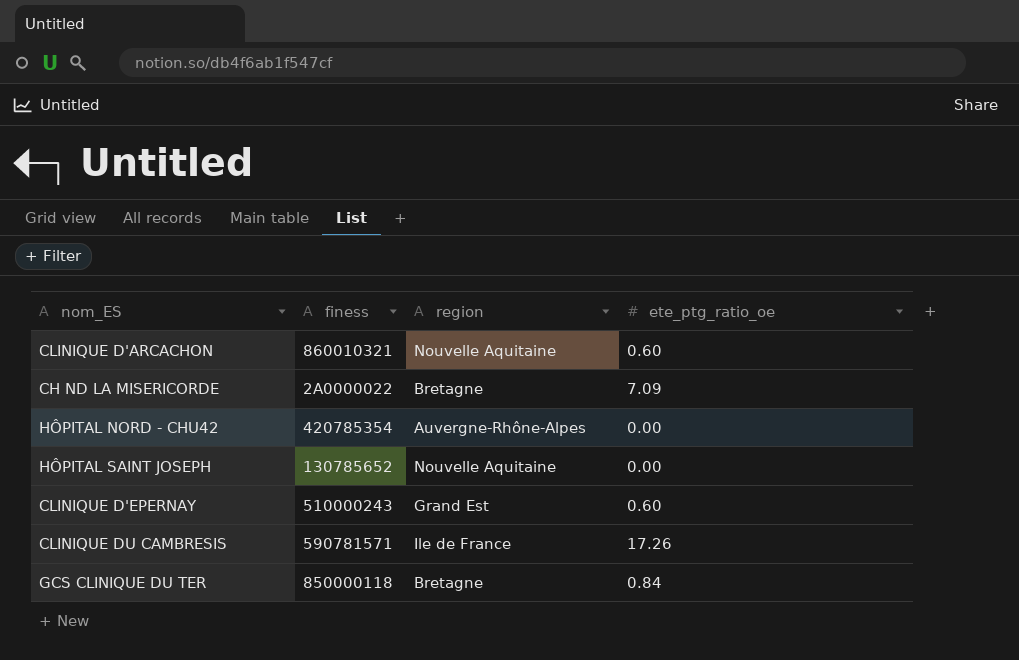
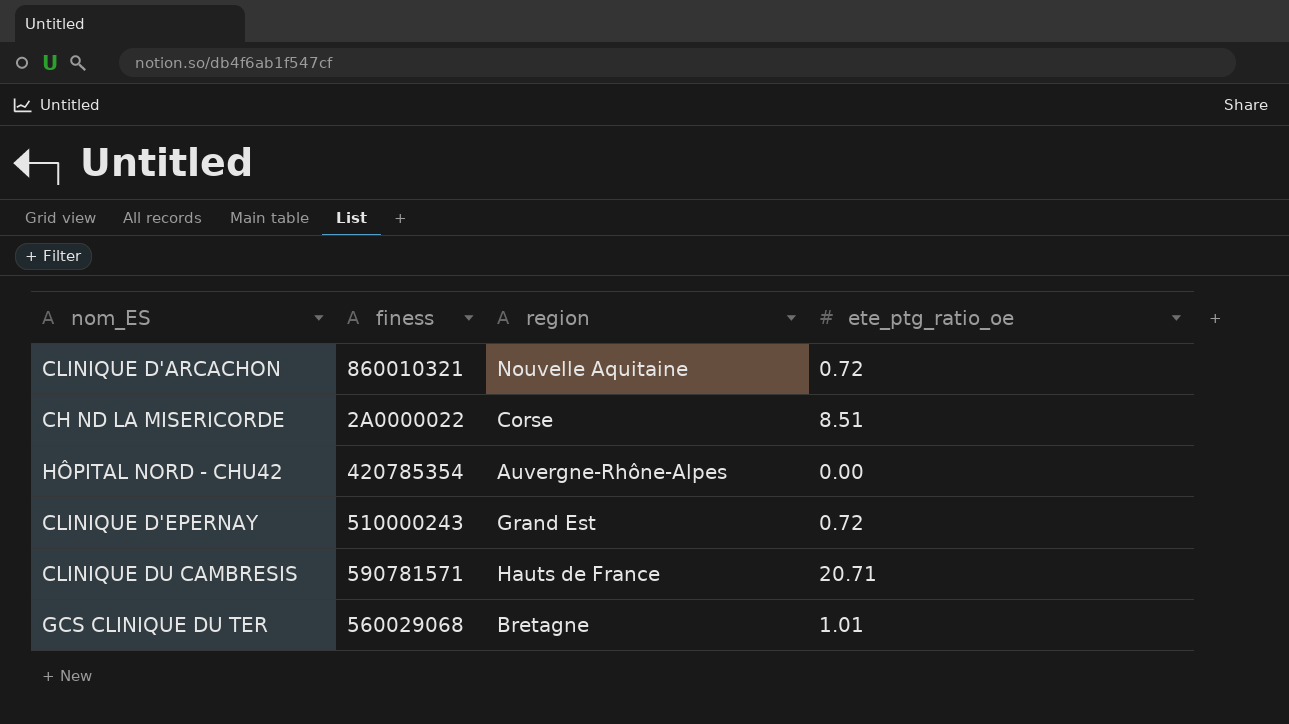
row HÔPITAL SAINT JOSEPH: 130785652 | Nouvelle Aquitaine | 0.00 -> none
CLINIQUE D'ARCACHON | ete_ptg_ratio_oe: 0.60 -> 0.72
CH ND LA MISERICORDE | region: Bretagne -> Corse
CH ND LA MISERICORDE | ete_ptg_ratio_oe: 7.09 -> 8.51
CLINIQUE D'EPERNAY | ete_ptg_ratio_oe: 0.60 -> 0.72
CLINIQUE DU CAMBRESIS | region: Ile de France -> Hauts de France
CLINIQUE DU CAMBRESIS | ete_ptg_ratio_oe: 17.26 -> 20.71
GCS CLINIQUE DU TER | finess: 850000118 -> 560029068
GCS CLINIQUE DU TER | ete_ptg_ratio_oe: 0.84 -> 1.01

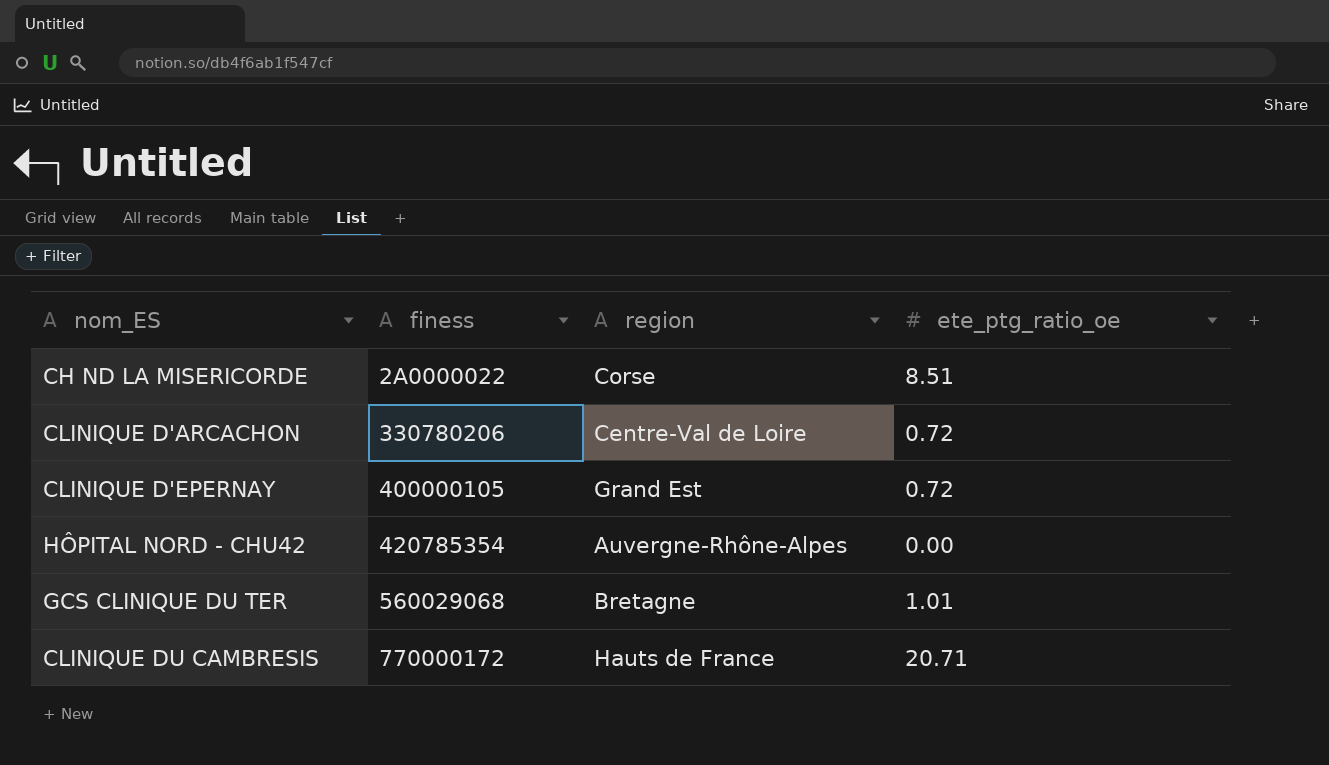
row order: none -> finess ascending
CLINIQUE D'ARCACHON | finess: 860010321 -> 330780206
CLINIQUE D'ARCACHON | region: Nouvelle Aquitaine -> Centre-Val de Loire
CLINIQUE D'EPERNAY | finess: 510000243 -> 400000105
CLINIQUE DU CAMBRESIS | finess: 590781571 -> 770000172

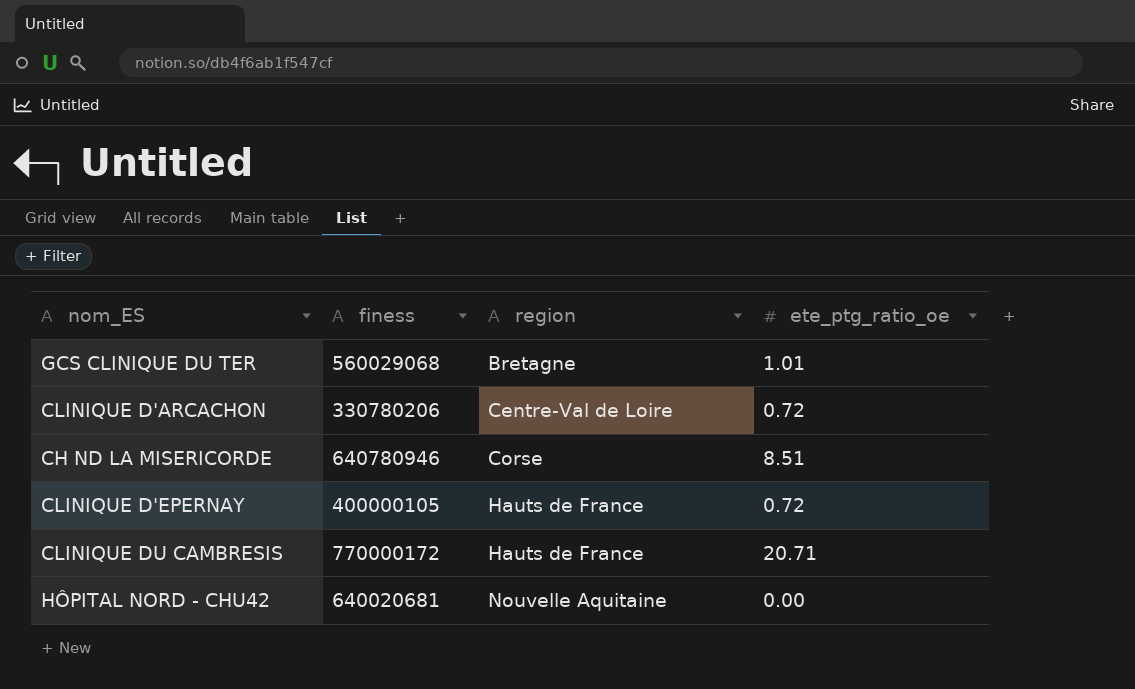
row order: finess ascending -> region ascending
CH ND LA MISERICORDE | finess: 2A0000022 -> 640780946
CLINIQUE D'EPERNAY | region: Grand Est -> Hauts de France
HÔPITAL NORD - CHU42 | finess: 420785354 -> 640020681
HÔPITAL NORD - CHU42 | region: Auvergne-Rhône-Alpes -> Nouvelle Aquitaine

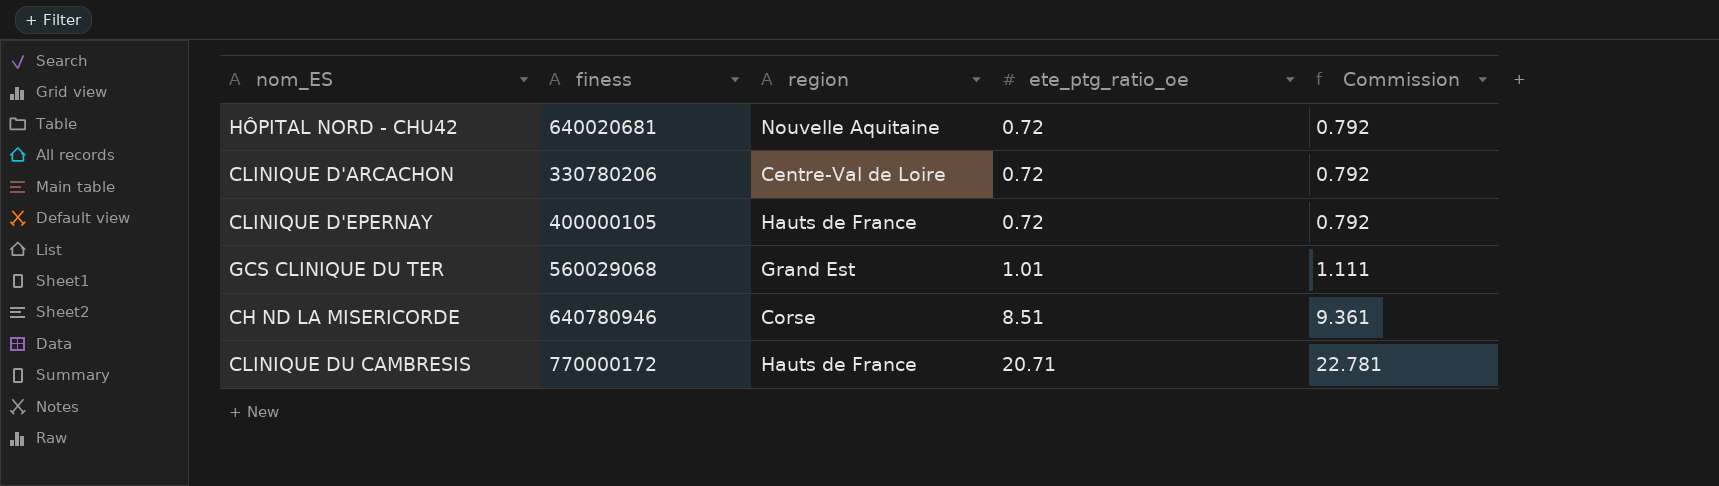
row order: region ascending -> ete_ptg_ratio_oe ascending
column Commission | formula: none -> [ete_ptg_ratio_oe] * 1.1
HÔPITAL NORD - CHU42 | ete_ptg_ratio_oe: 0.00 -> 0.72
GCS CLINIQUE DU TER | region: Bretagne -> Grand Est

